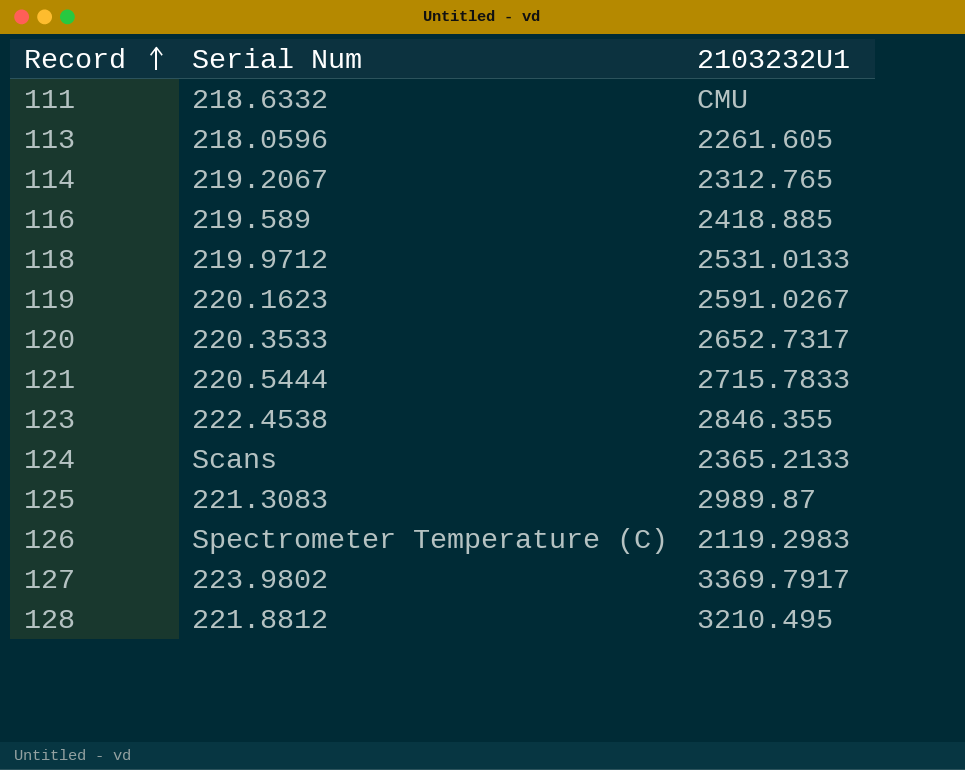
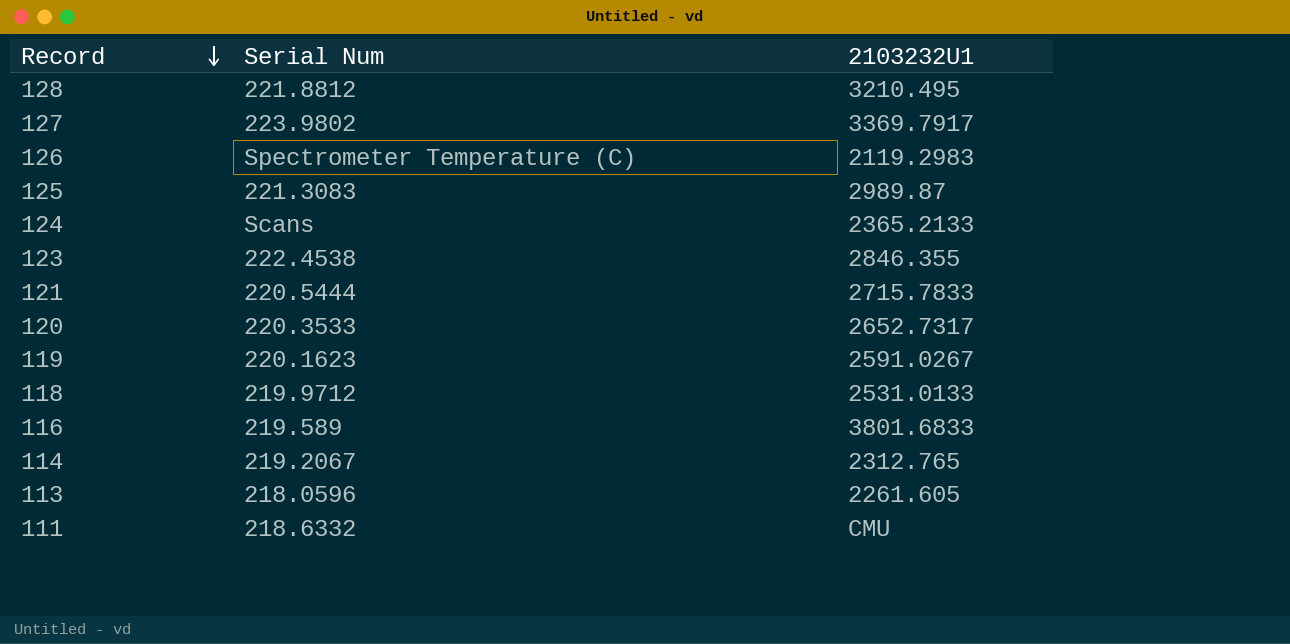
row order: Record ascending -> Record descending
116 | 2103232U1: 2418.885 -> 3801.6833

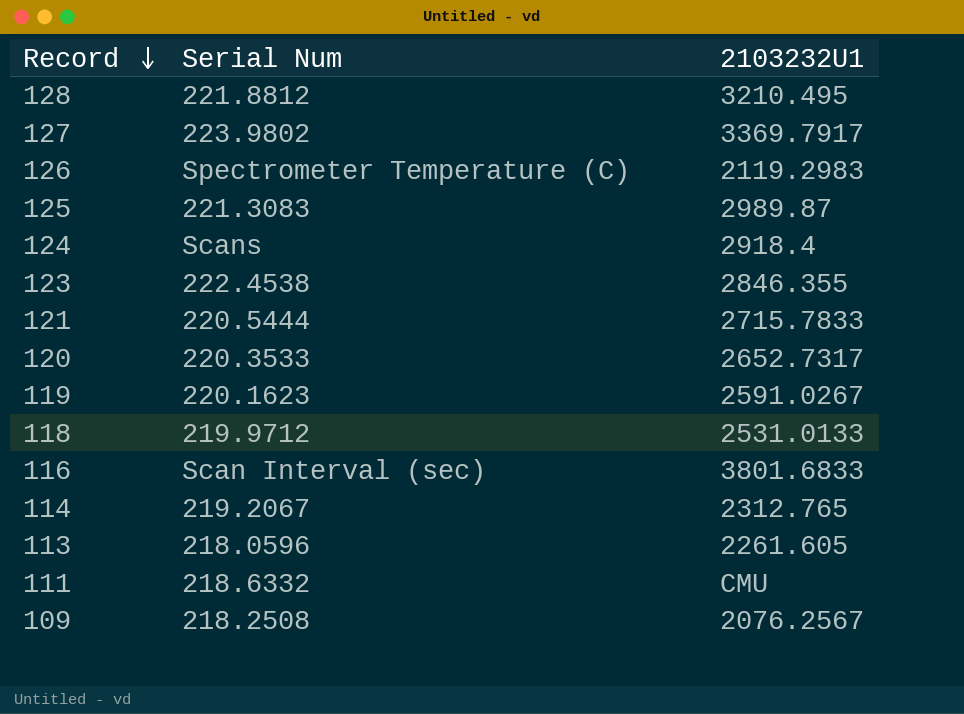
124 | 2103232U1: 2365.2133 -> 2918.4
116 | Serial Num: 219.589 -> Scan Interval (sec)
row 109: none -> 218.2508 | 2076.2567

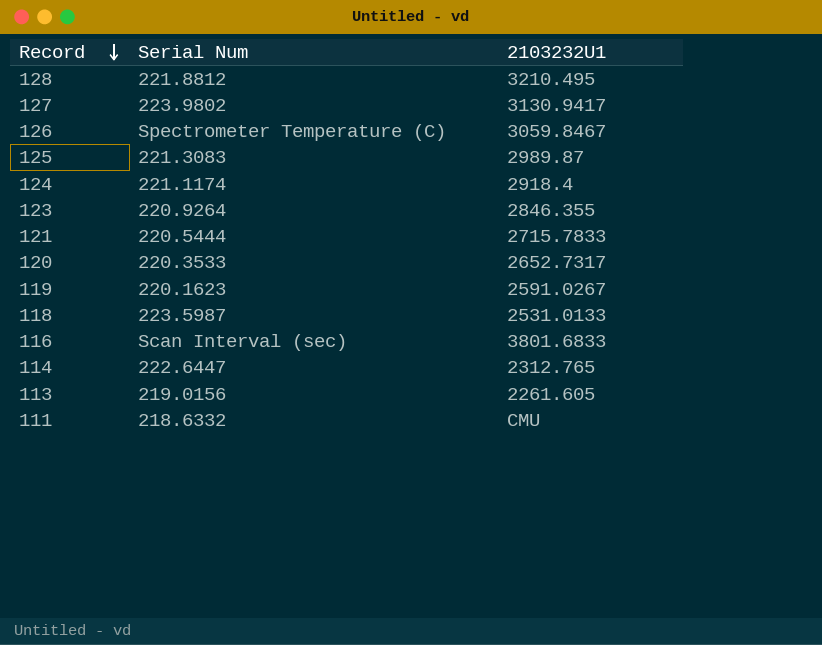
row 109: 218.2508 | 2076.2567 -> none
127 | 2103232U1: 3369.7917 -> 3130.9417
126 | 2103232U1: 2119.2983 -> 3059.8467
124 | Serial Num: Scans -> 221.1174
123 | Serial Num: 222.4538 -> 220.9264
118 | Serial Num: 219.9712 -> 223.5987
114 | Serial Num: 219.2067 -> 222.6447
113 | Serial Num: 218.0596 -> 219.0156

